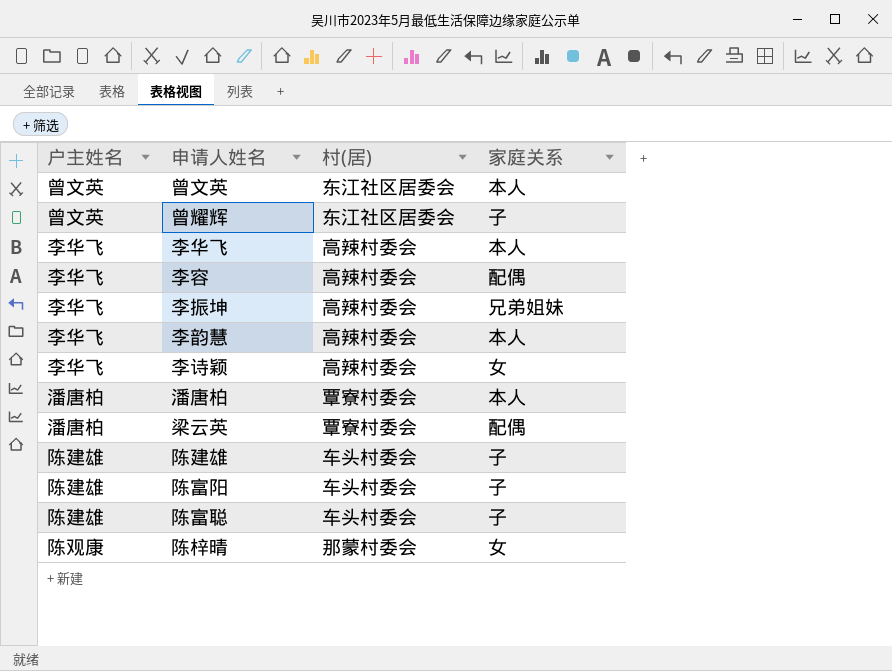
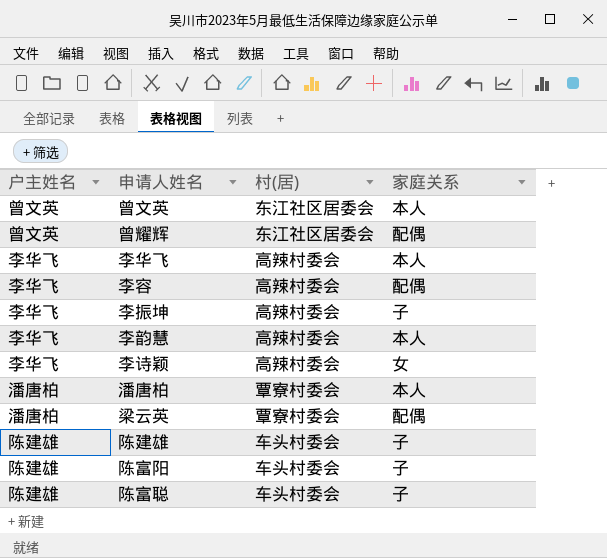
row 陈梓晴: 陈观康 | 那蒙村委会 | 女 -> none
曾耀辉 | 家庭关系: 子 -> 配偶
李振坤 | 家庭关系: 兄弟姐妹 -> 子

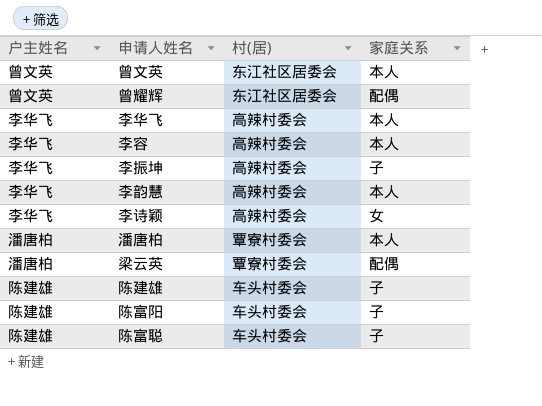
李容 | 家庭关系: 配偶 -> 本人

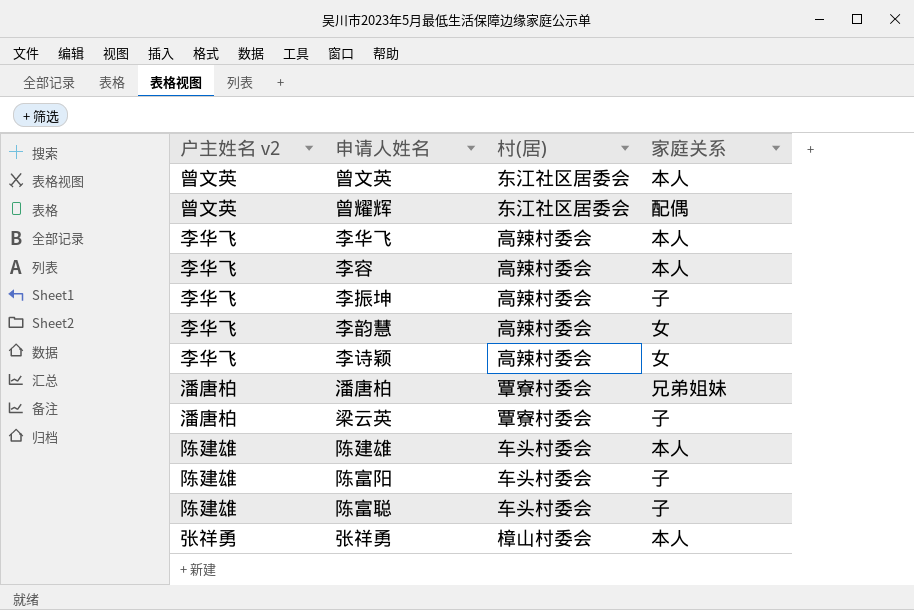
column name: 户主姓名 -> 户主姓名 v2
李韵慧 | 家庭关系: 本人 -> 女
潘唐柏 | 家庭关系: 本人 -> 兄弟姐妹
梁云英 | 家庭关系: 配偶 -> 子
陈建雄 | 家庭关系: 子 -> 本人
row 张祥勇: none -> 张祥勇 | 樟山村委会 | 本人

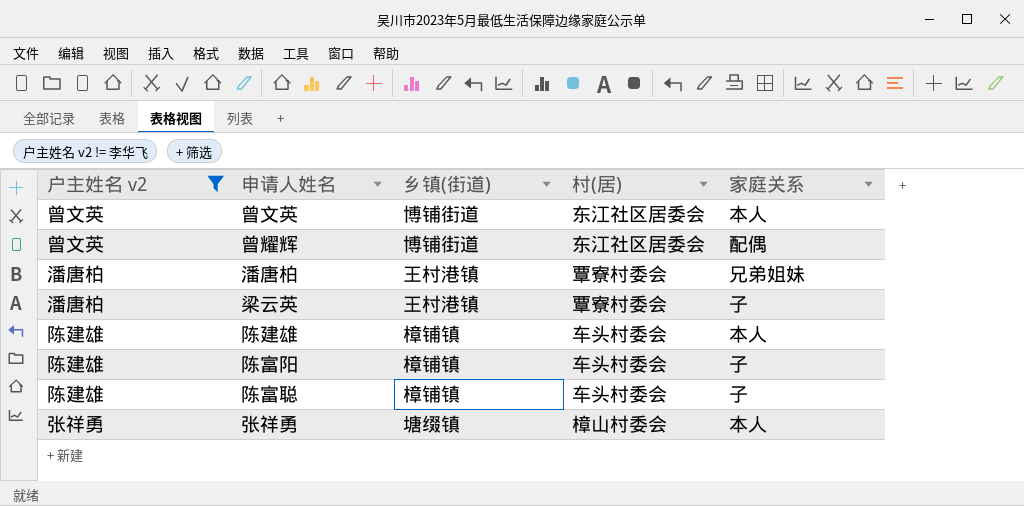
filter: none -> 户主姓名 v2 != 李华飞
column 乡镇(街道) | position: none -> 3

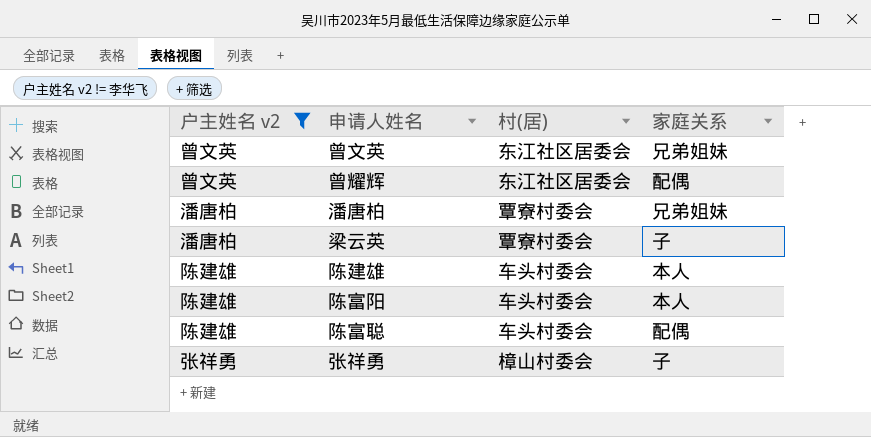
column 乡镇(街道) | position: 3 -> none
曾文英 | 家庭关系: 本人 -> 兄弟姐妹
陈富阳 | 家庭关系: 子 -> 本人
陈富聪 | 家庭关系: 子 -> 配偶
张祥勇 | 家庭关系: 本人 -> 子

